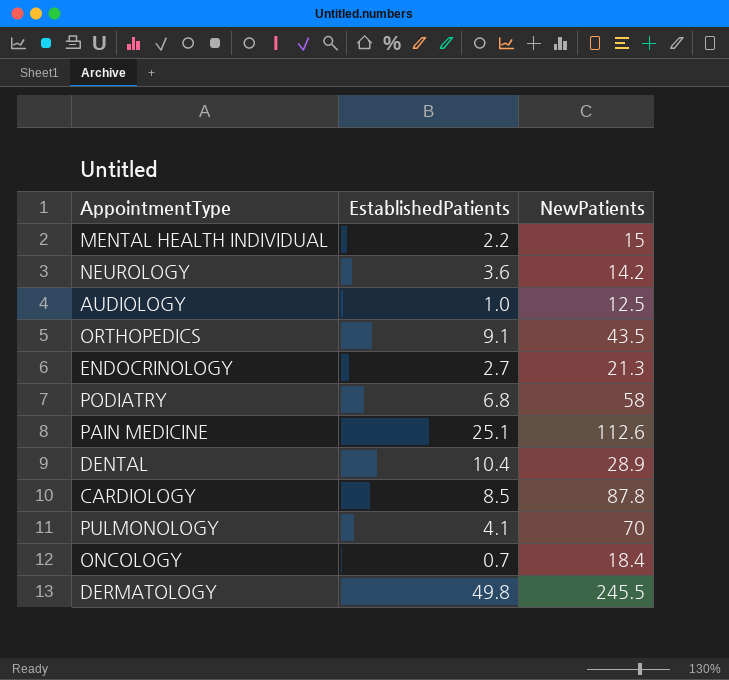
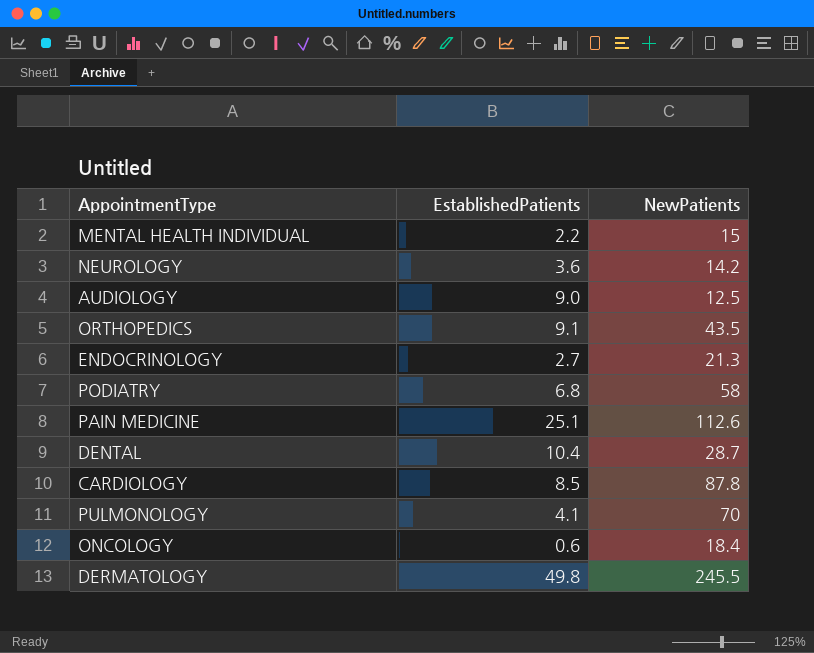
AUDIOLOGY | EstablishedPatients: 1.0 -> 9.0
DENTAL | NewPatients: 28.9 -> 28.7
ONCOLOGY | EstablishedPatients: 0.7 -> 0.6

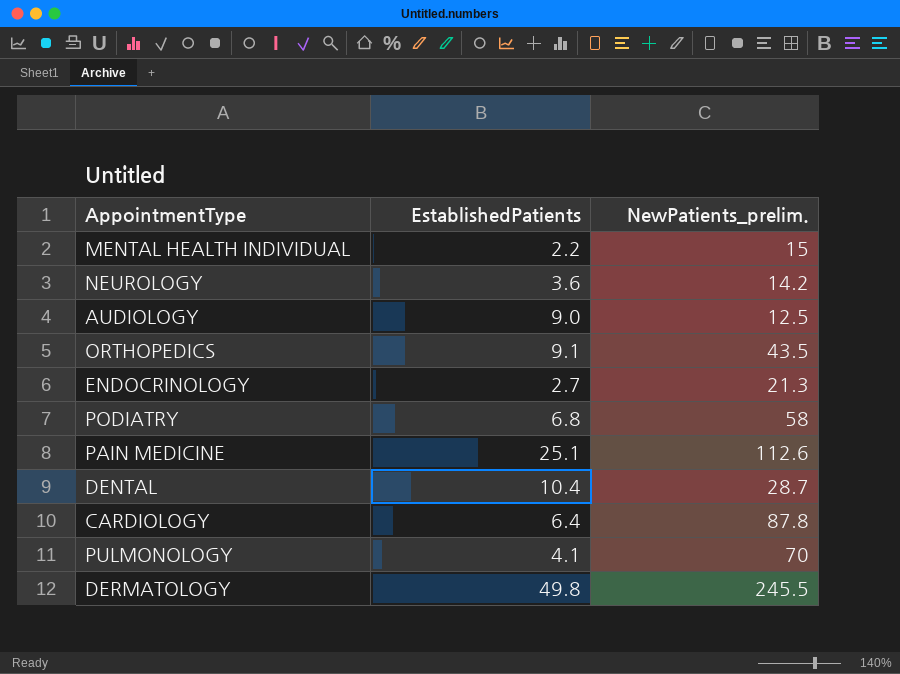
column name: NewPatients -> NewPatients_prelim.
row ONCOLOGY: 0.6 | 18.4 -> none
CARDIOLOGY | EstablishedPatients: 8.5 -> 6.4

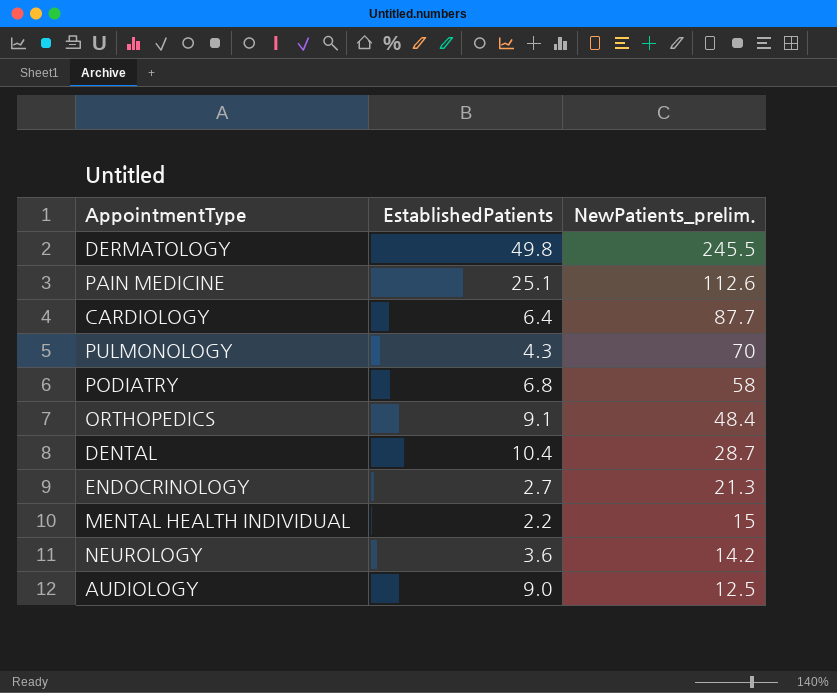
row order: none -> NewPatients_prelim. descending
CARDIOLOGY | NewPatients_prelim.: 87.8 -> 87.7
PULMONOLOGY | EstablishedPatients: 4.1 -> 4.3
ORTHOPEDICS | NewPatients_prelim.: 43.5 -> 48.4

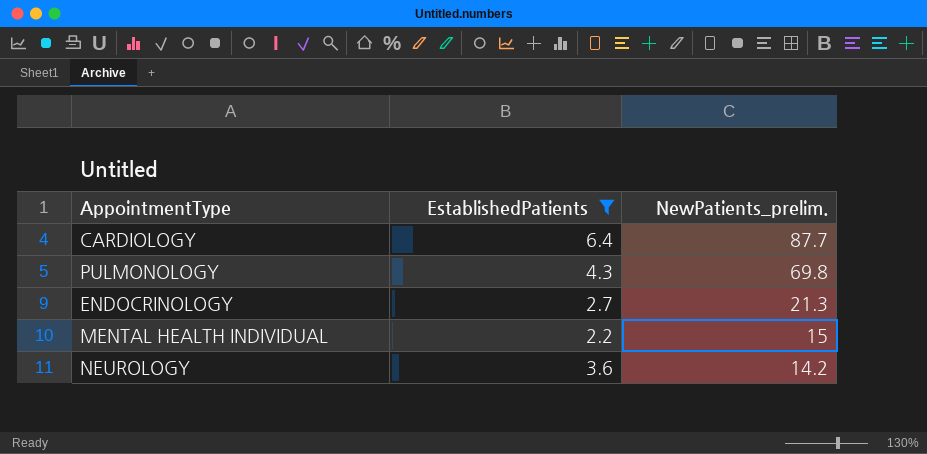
filter: none -> EstablishedPatients <= 6.4
PULMONOLOGY | NewPatients_prelim.: 70 -> 69.8

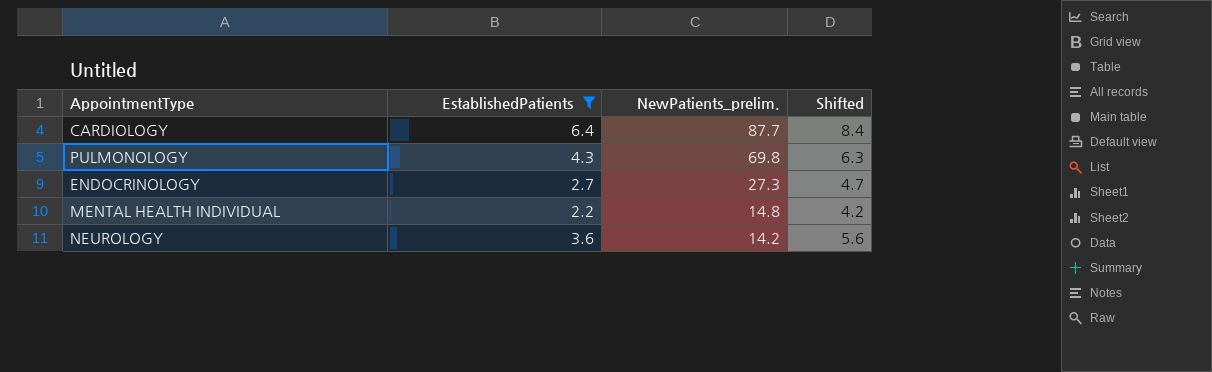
column Shifted | formula: none -> [EstablishedPatients] + 2
ENDOCRINOLOGY | NewPatients_prelim.: 21.3 -> 27.3
MENTAL HEALTH INDIVIDUAL | NewPatients_prelim.: 15 -> 14.8

